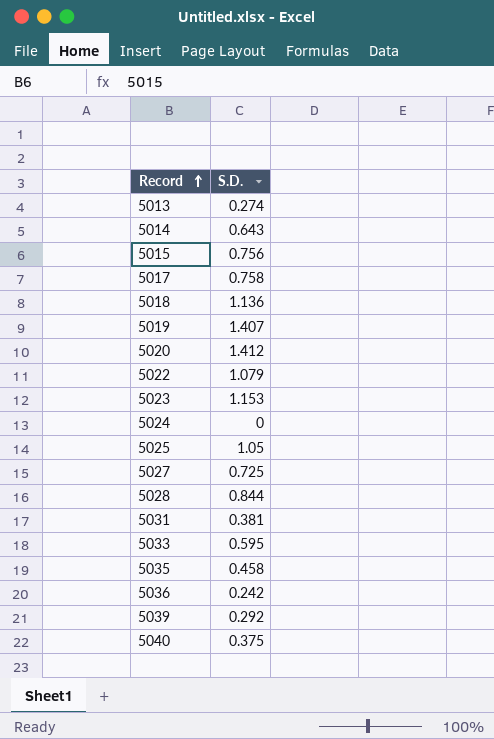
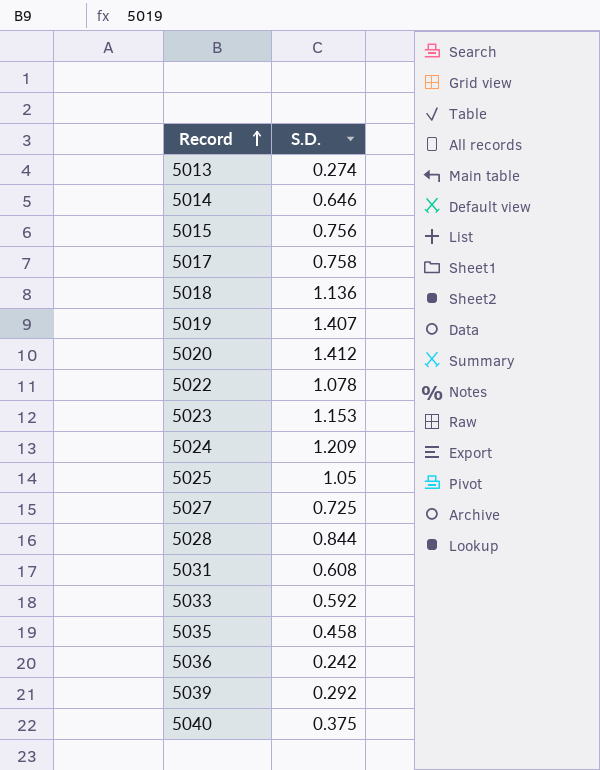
5014 | S.D.: 0.643 -> 0.646
5022 | S.D.: 1.079 -> 1.078
5024 | S.D.: 0 -> 1.209
5031 | S.D.: 0.381 -> 0.608
5033 | S.D.: 0.595 -> 0.592

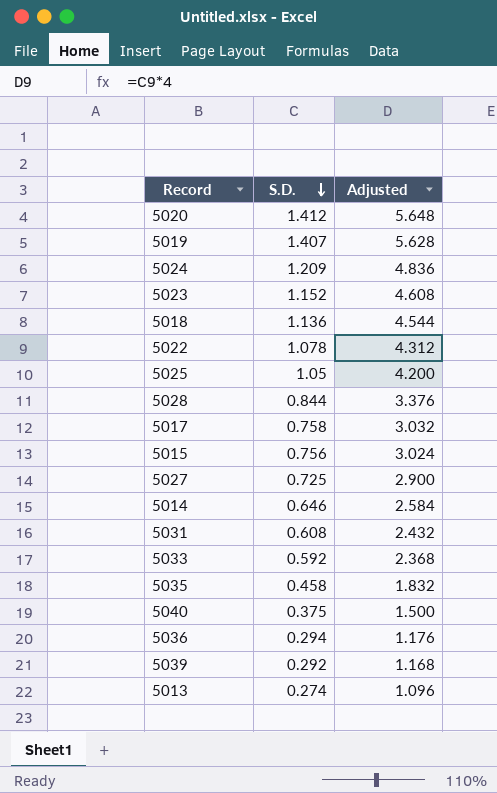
row order: Record ascending -> S.D. descending
column Adjusted | formula: none -> [S.D.] * 4
5023 | S.D.: 1.153 -> 1.152
5036 | S.D.: 0.242 -> 0.294

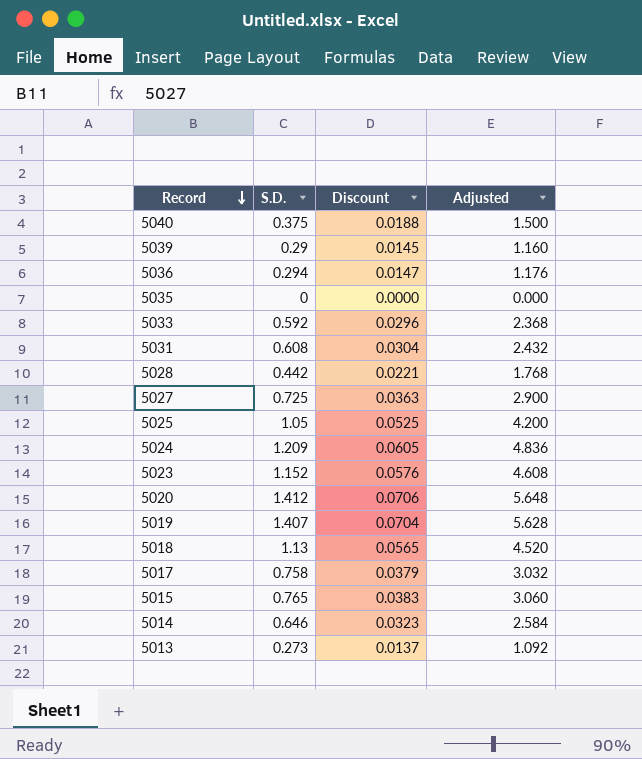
row order: S.D. descending -> Record descending
column Discount | formula: none -> [S.D.] * 0.05
row 5022: 1.078 | 4.312 -> none
5039 | S.D.: 0.292 -> 0.29
5039 | Adjusted: 1.168 -> 1.160
5035 | S.D.: 0.458 -> 0
5035 | Adjusted: 1.832 -> 0.000
5028 | S.D.: 0.844 -> 0.442
5028 | Adjusted: 3.376 -> 1.768
5018 | S.D.: 1.136 -> 1.13
5018 | Adjusted: 4.544 -> 4.520
5015 | S.D.: 0.756 -> 0.765
5015 | Adjusted: 3.024 -> 3.060
5013 | S.D.: 0.274 -> 0.273
5013 | Adjusted: 1.096 -> 1.092

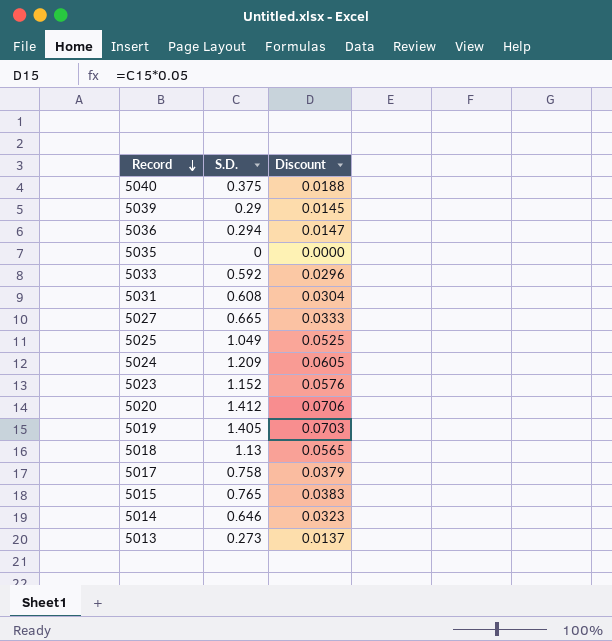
column Adjusted | formula: [S.D.] * 4 -> none
row 5028: 0.442 | 0.0221 | 1.768 -> none
5027 | S.D.: 0.725 -> 0.665
5027 | Discount: 0.0363 -> 0.0333
5025 | S.D.: 1.05 -> 1.049
5019 | S.D.: 1.407 -> 1.405
5019 | Discount: 0.0704 -> 0.0703

